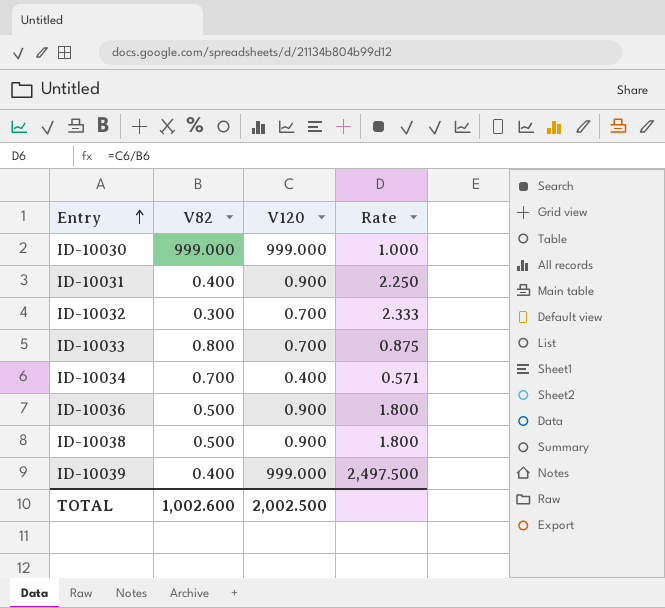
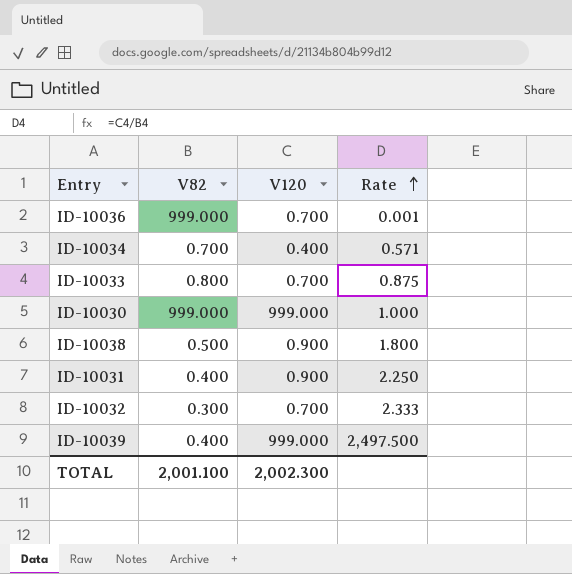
row order: Entry ascending -> Rate ascending
ID-10036 | V82: 0.500 -> 999.000
ID-10036 | V120: 0.900 -> 0.700
ID-10036 | Rate: 1.800 -> 0.001
TOTAL | V82: 1,002.600 -> 2,001.100
TOTAL | V120: 2,002.500 -> 2,002.300

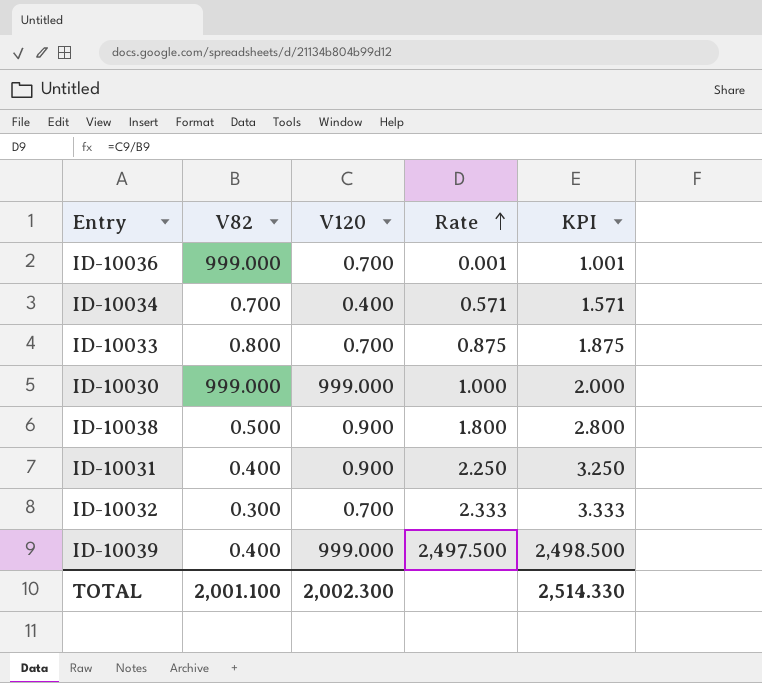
column KPI | formula: none -> [Rate] + 1

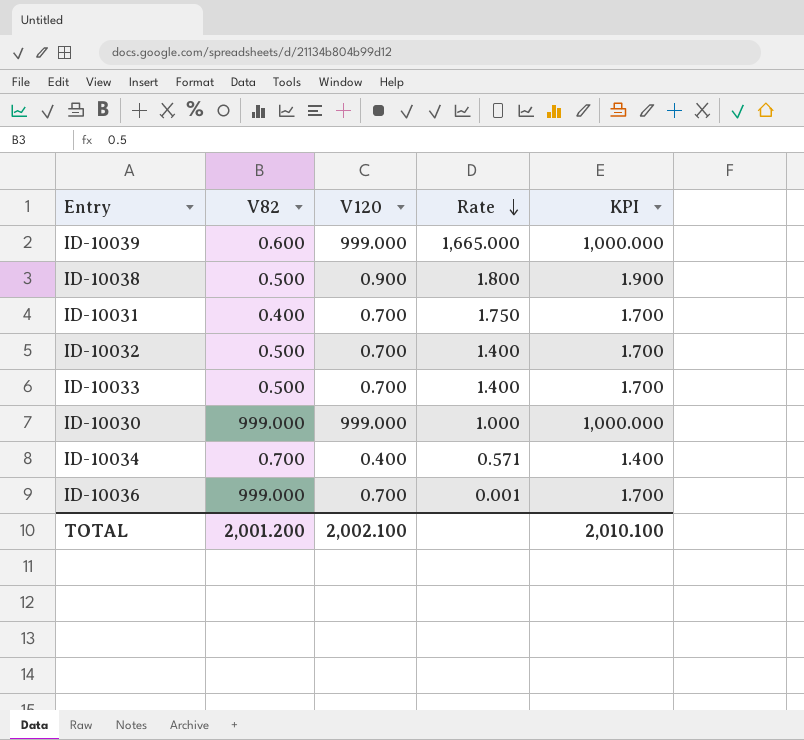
row order: Rate ascending -> Rate descending
column KPI | formula: [Rate] + 1 -> [V120] + 1
ID-10039 | V82: 0.400 -> 0.600
ID-10039 | Rate: 2,497.500 -> 1,665.000
ID-10031 | V120: 0.900 -> 0.700
ID-10031 | Rate: 2.250 -> 1.750
ID-10032 | V82: 0.300 -> 0.500
ID-10032 | Rate: 2.333 -> 1.400
ID-10033 | V82: 0.800 -> 0.500
ID-10033 | Rate: 0.875 -> 1.400
TOTAL | V82: 2,001.100 -> 2,001.200
TOTAL | V120: 2,002.300 -> 2,002.100
TOTAL | KPI: 2,514.330 -> 2,010.100

